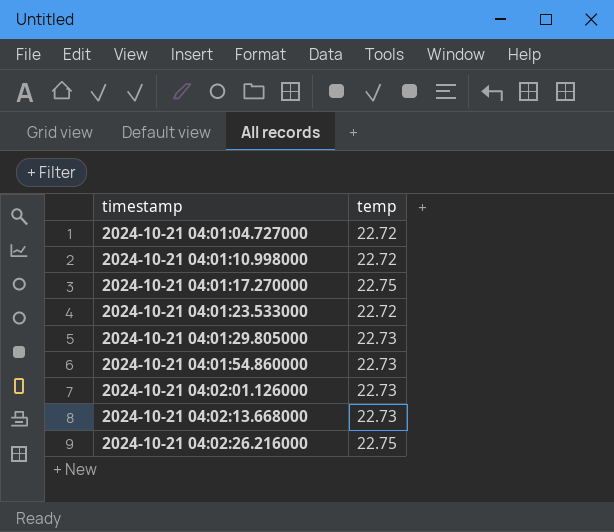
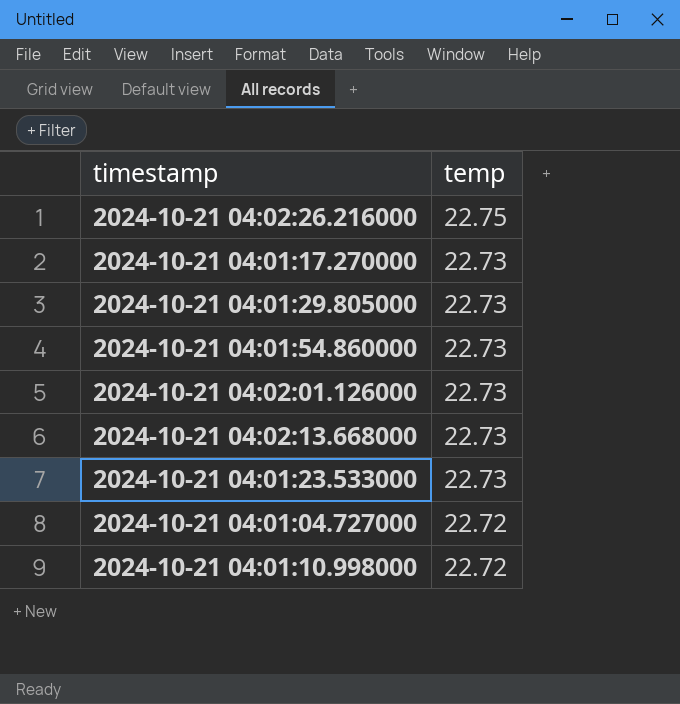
row order: timestamp ascending -> temp descending
2024-10-21 04:01:17.270000 | temp: 22.75 -> 22.73
2024-10-21 04:01:23.533000 | temp: 22.72 -> 22.73

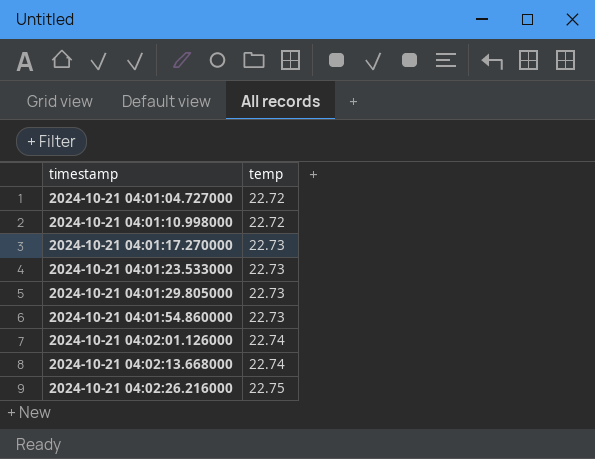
row order: temp descending -> timestamp ascending
2024-10-21 04:02:01.126000 | temp: 22.73 -> 22.74
2024-10-21 04:02:13.668000 | temp: 22.73 -> 22.74

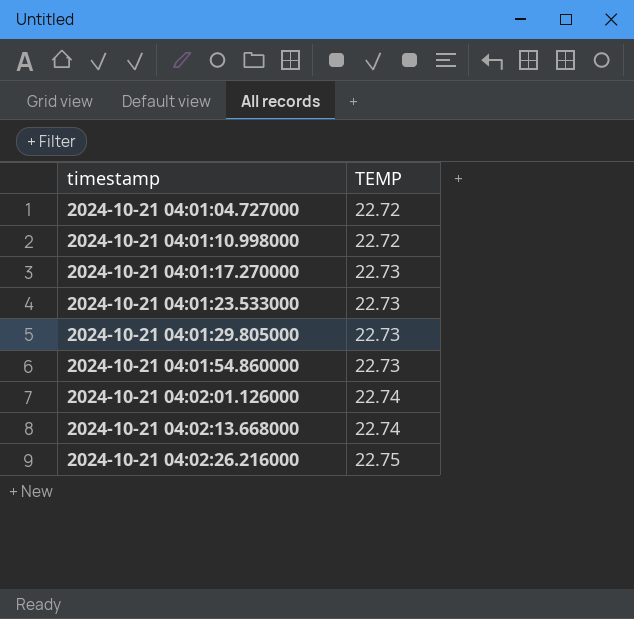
column name: temp -> TEMP

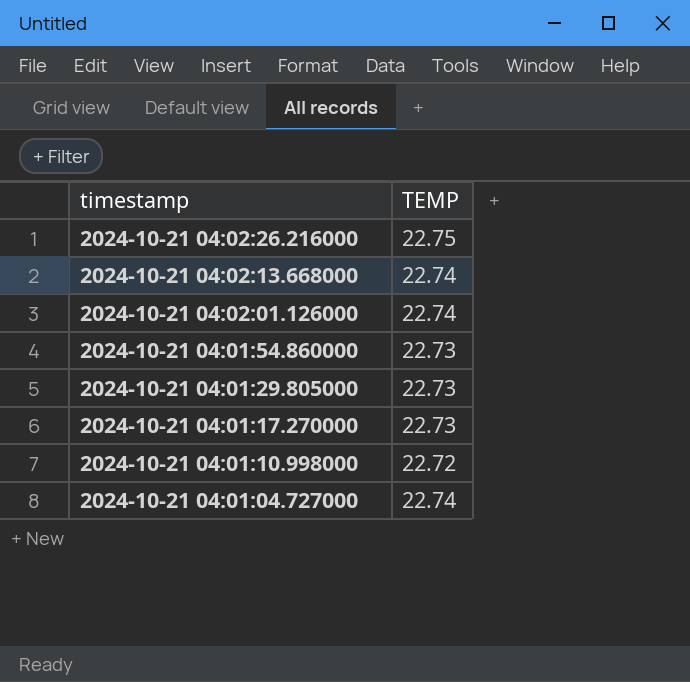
row order: timestamp ascending -> timestamp descending
row 2024-10-21 04:01:23.533000: 22.73 -> none
2024-10-21 04:01:04.727000 | TEMP: 22.72 -> 22.74

